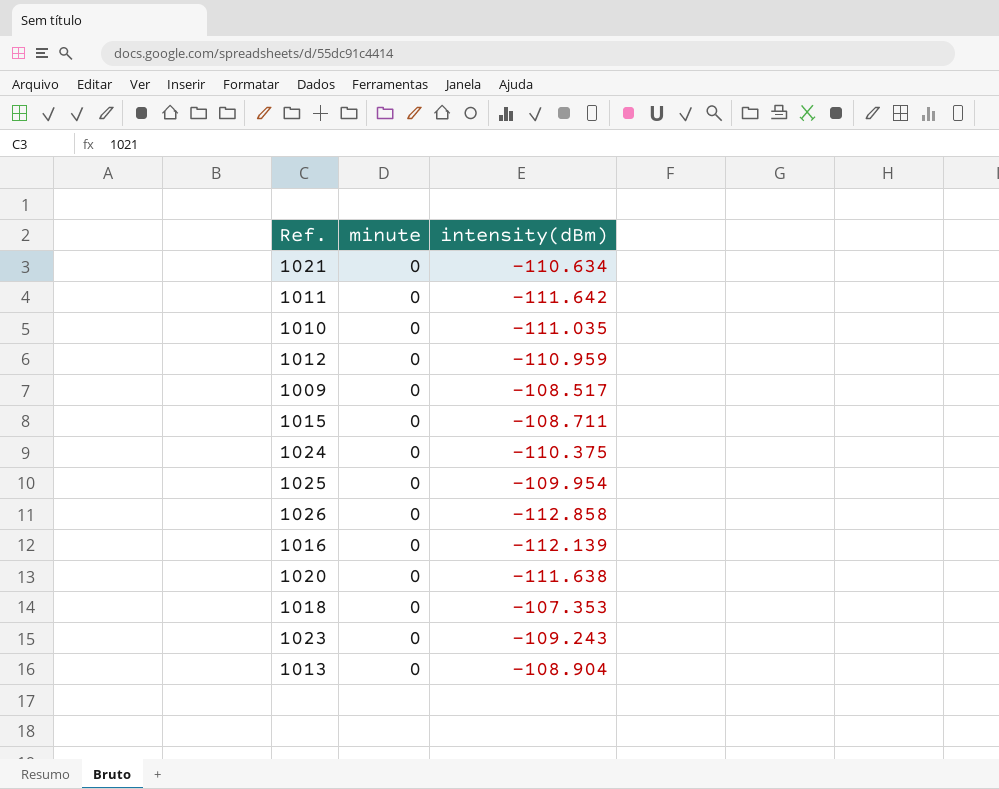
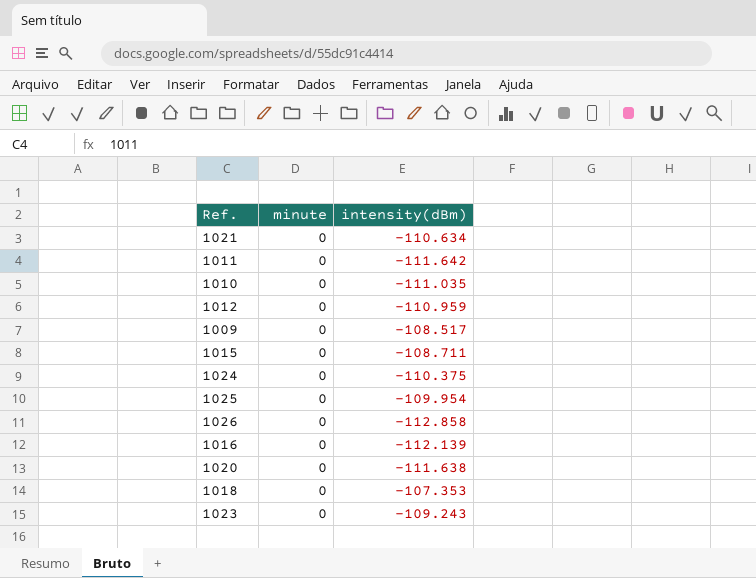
row 1013: 0 | -108.904 -> none

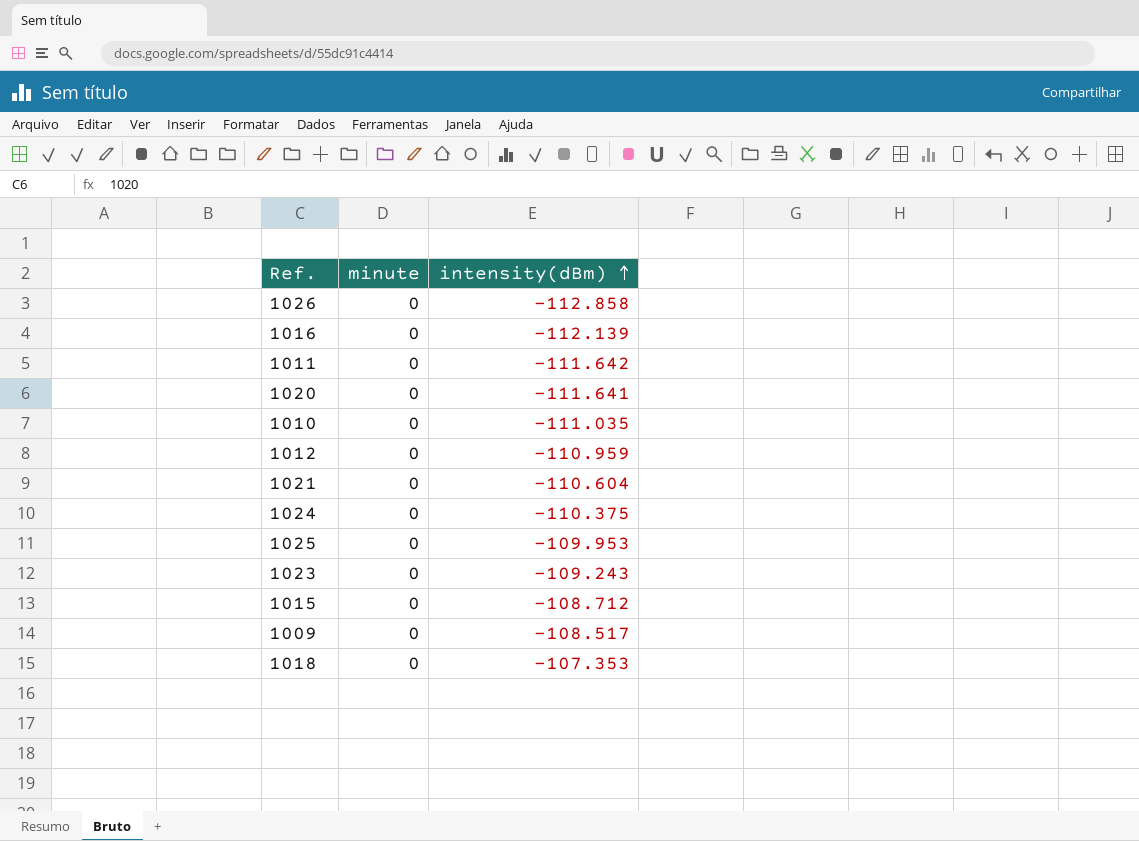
row order: none -> intensity(dBm) ascending
1020 | intensity(dBm): -111.638 -> -111.641
1021 | intensity(dBm): -110.634 -> -110.604
1025 | intensity(dBm): -109.954 -> -109.953
1015 | intensity(dBm): -108.711 -> -108.712

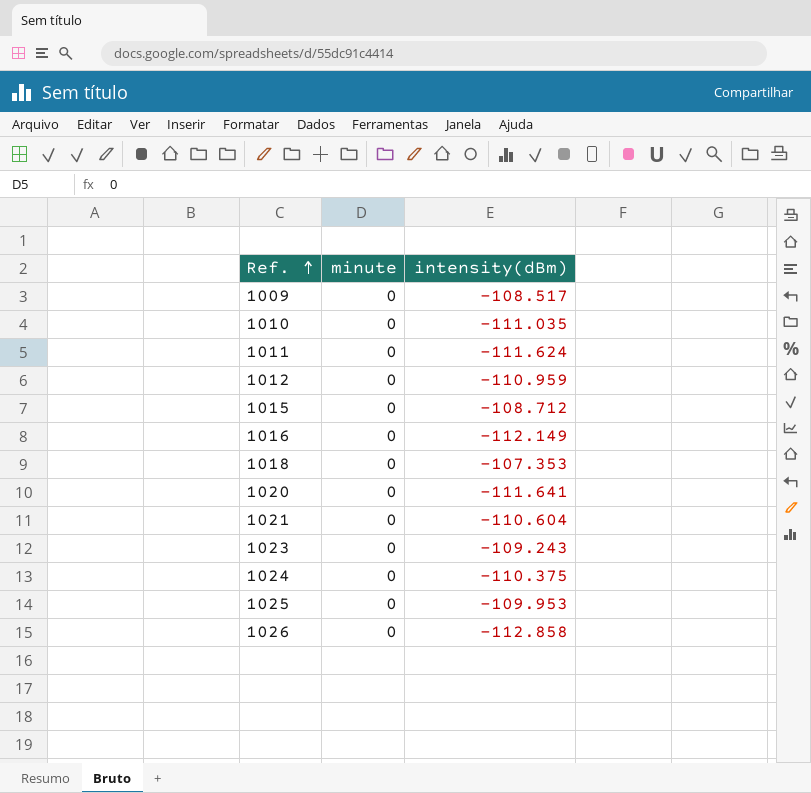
row order: intensity(dBm) ascending -> Ref. ascending
1011 | intensity(dBm): -111.642 -> -111.624
1016 | intensity(dBm): -112.139 -> -112.149

